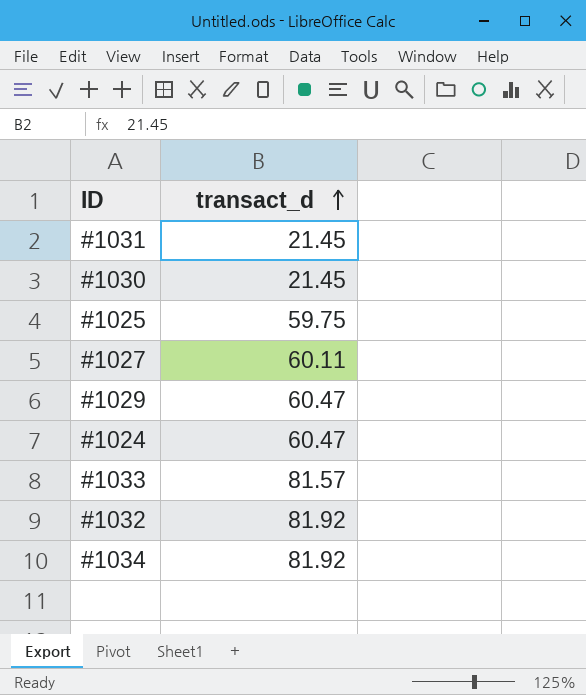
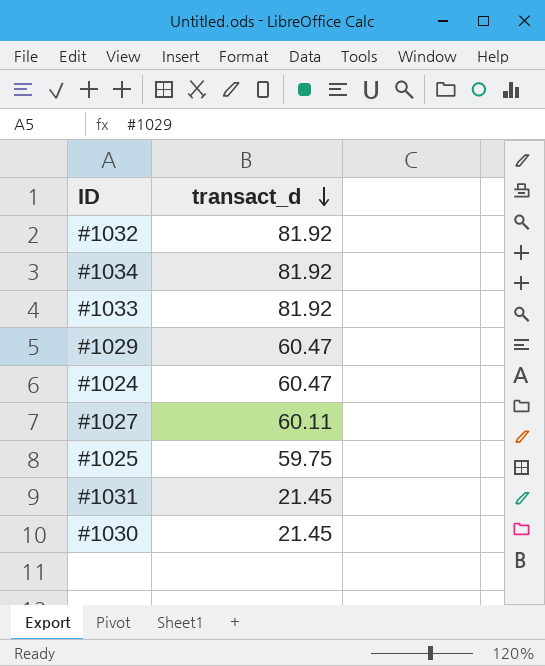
row order: transact_d ascending -> transact_d descending
#1033 | transact_d: 81.57 -> 81.92

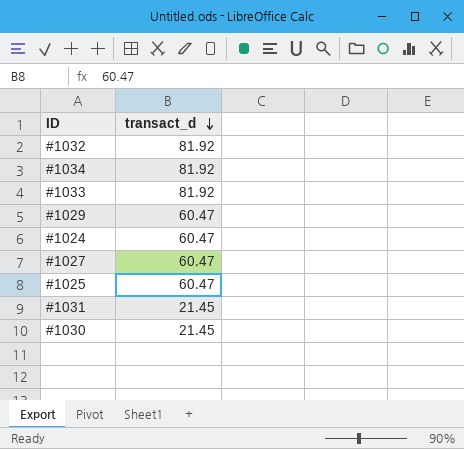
#1027 | transact_d: 60.11 -> 60.47
#1025 | transact_d: 59.75 -> 60.47

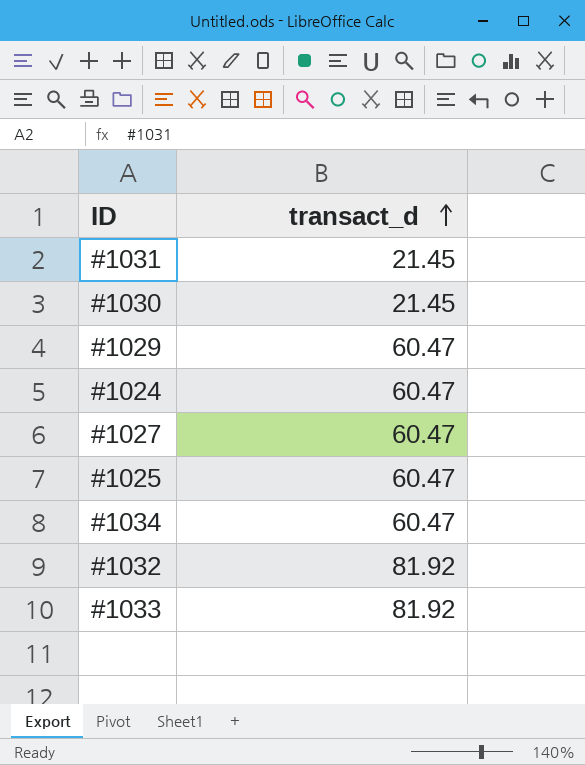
row order: transact_d descending -> transact_d ascending
#1034 | transact_d: 81.92 -> 60.47

